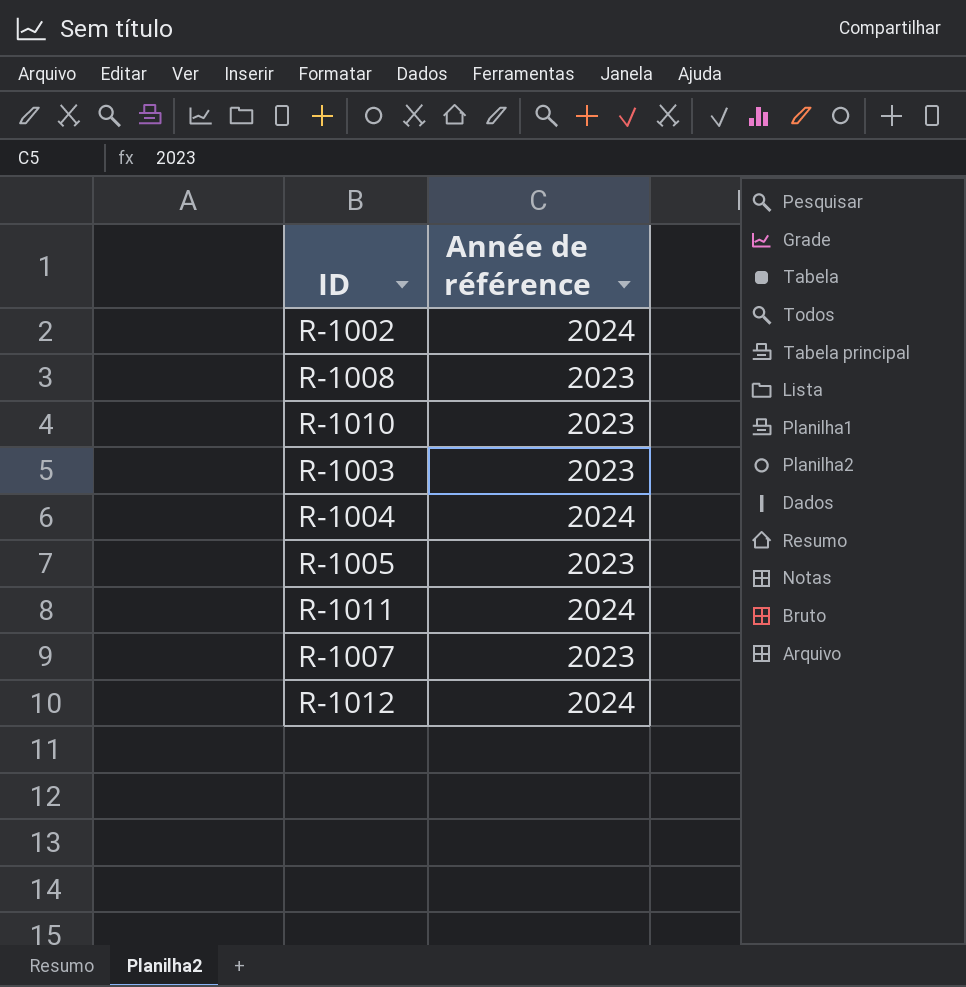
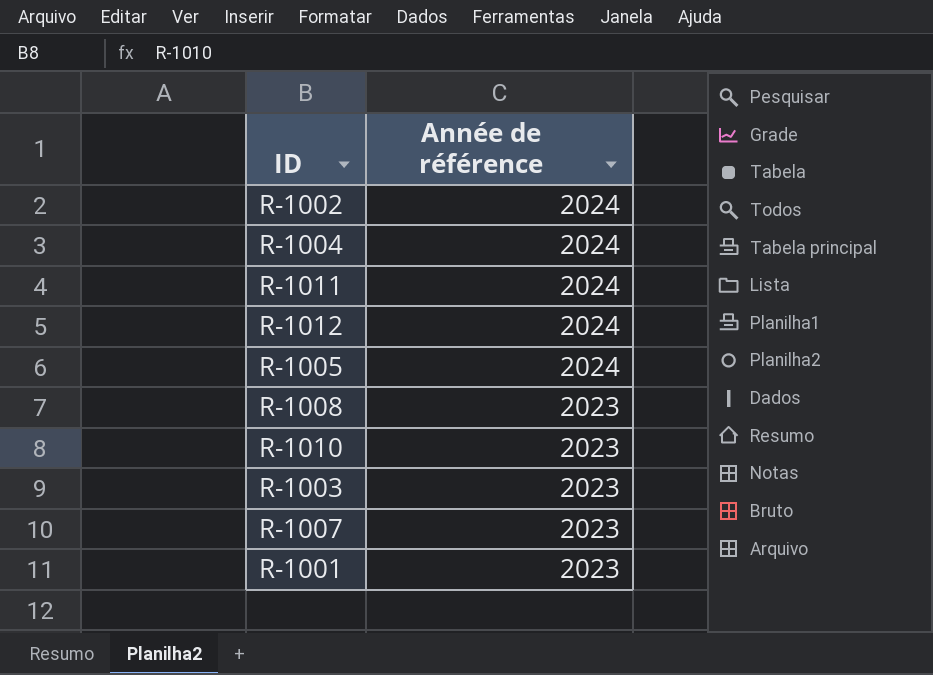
row order: none -> Année de référence descending
R-1005 | Année de référence: 2023 -> 2024
row R-1001: none -> 2023

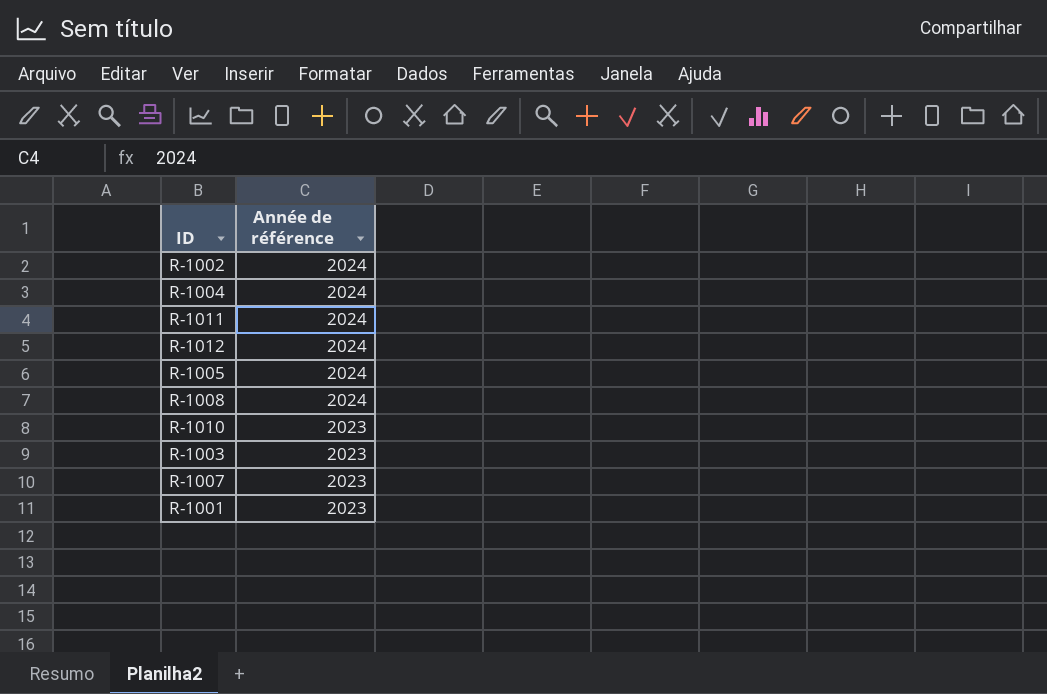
R-1008 | Année de référence: 2023 -> 2024

